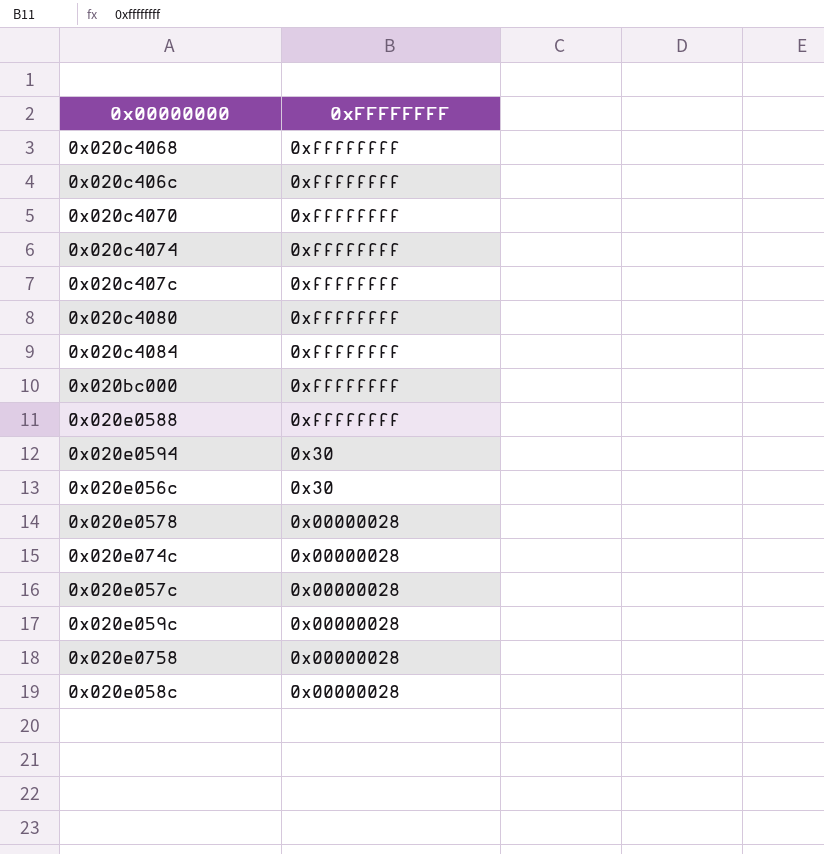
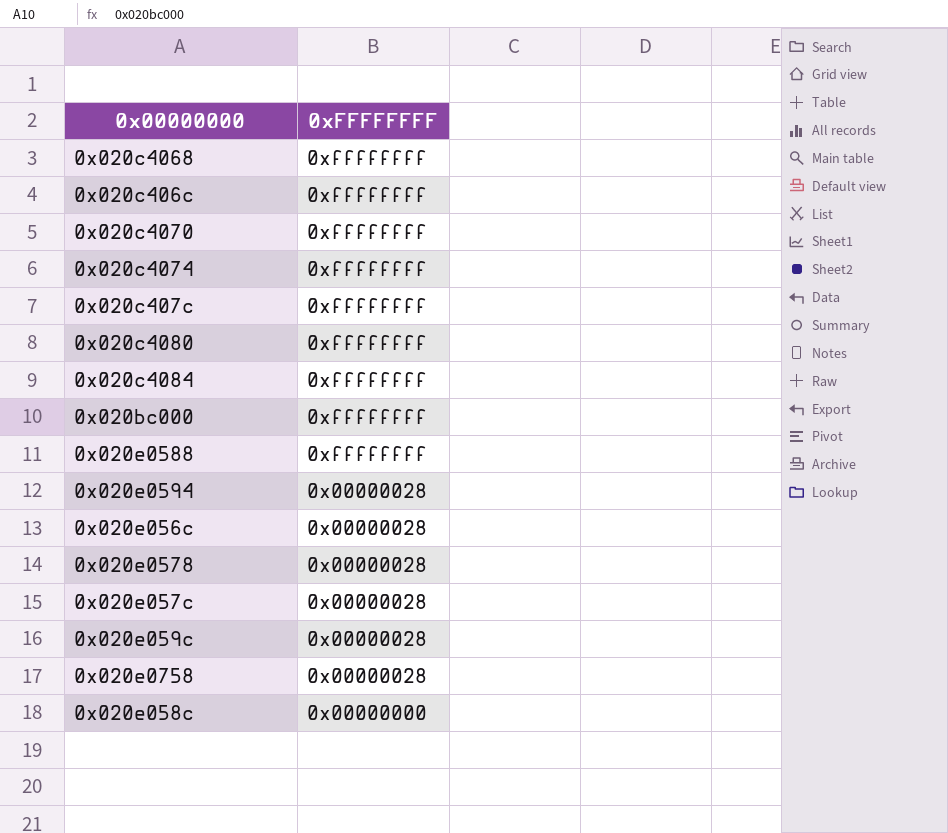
row 0x020e074c: 0x00000028 -> none
0x020e0594 | 0xFFFFFFFF: 0x30 -> 0x00000028
0x020e056c | 0xFFFFFFFF: 0x30 -> 0x00000028
0x020e058c | 0xFFFFFFFF: 0x00000028 -> 0x00000000

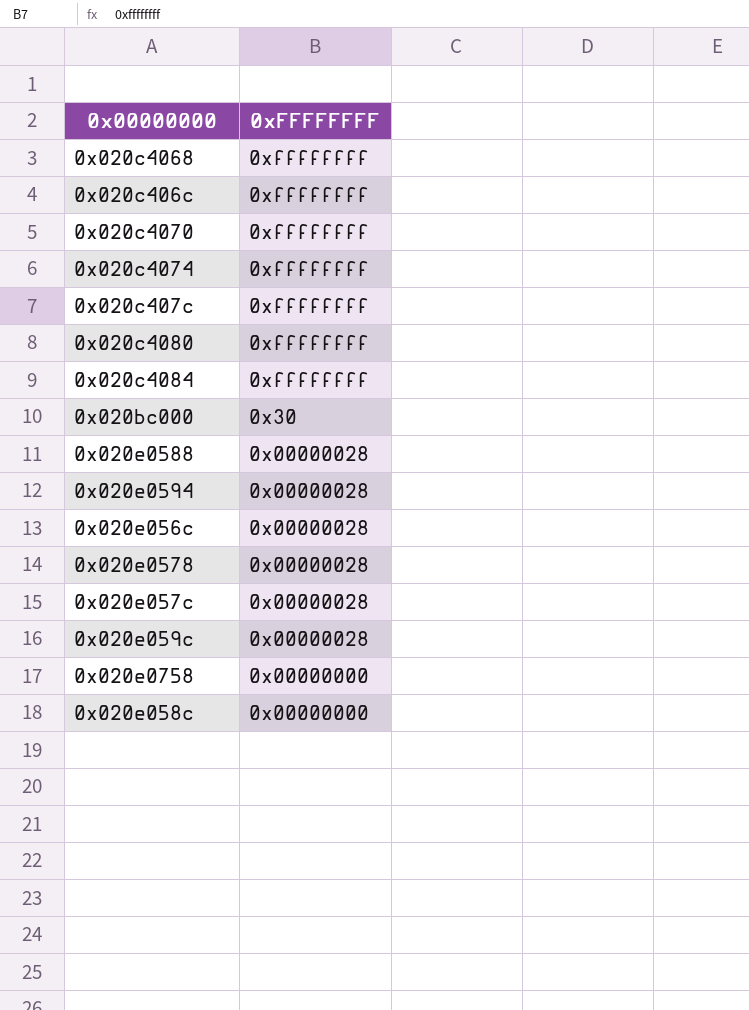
0x020bc000 | 0xFFFFFFFF: 0xffffffff -> 0x30
0x020e0588 | 0xFFFFFFFF: 0xffffffff -> 0x00000028
0x020e0758 | 0xFFFFFFFF: 0x00000028 -> 0x00000000

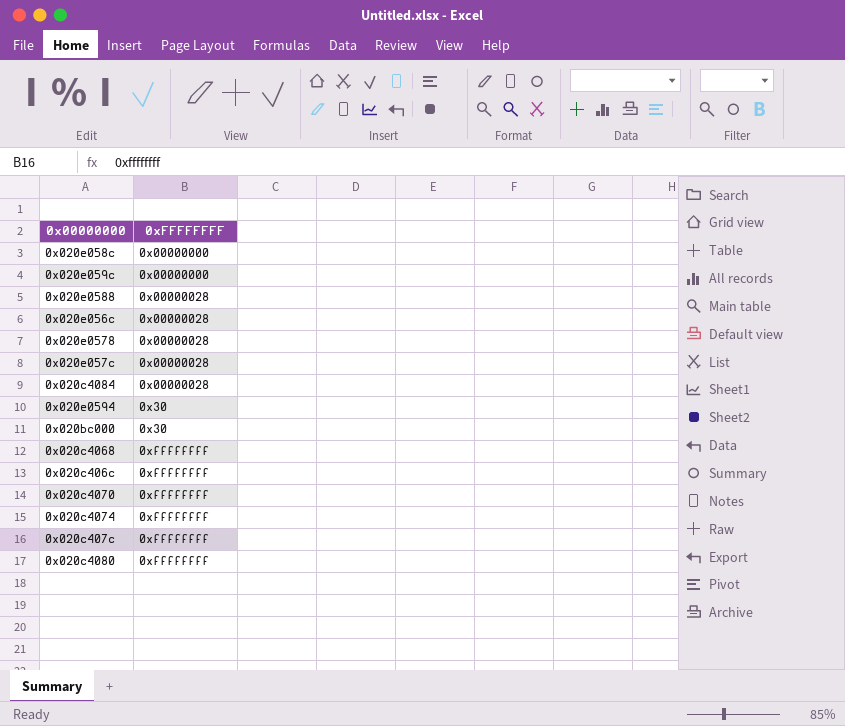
row order: 0xFFFFFFFF descending -> 0xFFFFFFFF ascending
row 0x020e0758: 0x00000000 -> none
0x020e059c | 0xFFFFFFFF: 0x00000028 -> 0x00000000
0x020c4084 | 0xFFFFFFFF: 0xffffffff -> 0x00000028
0x020e0594 | 0xFFFFFFFF: 0x00000028 -> 0x30

